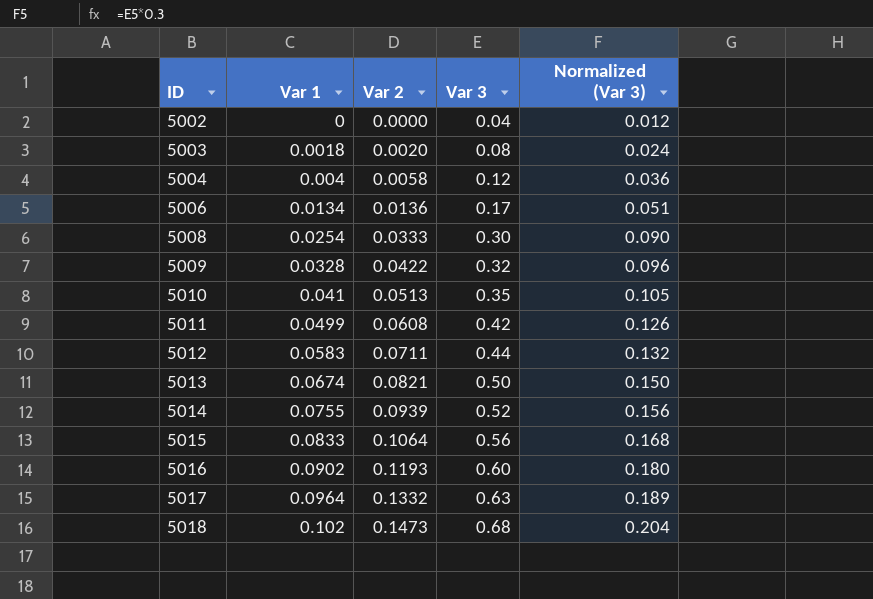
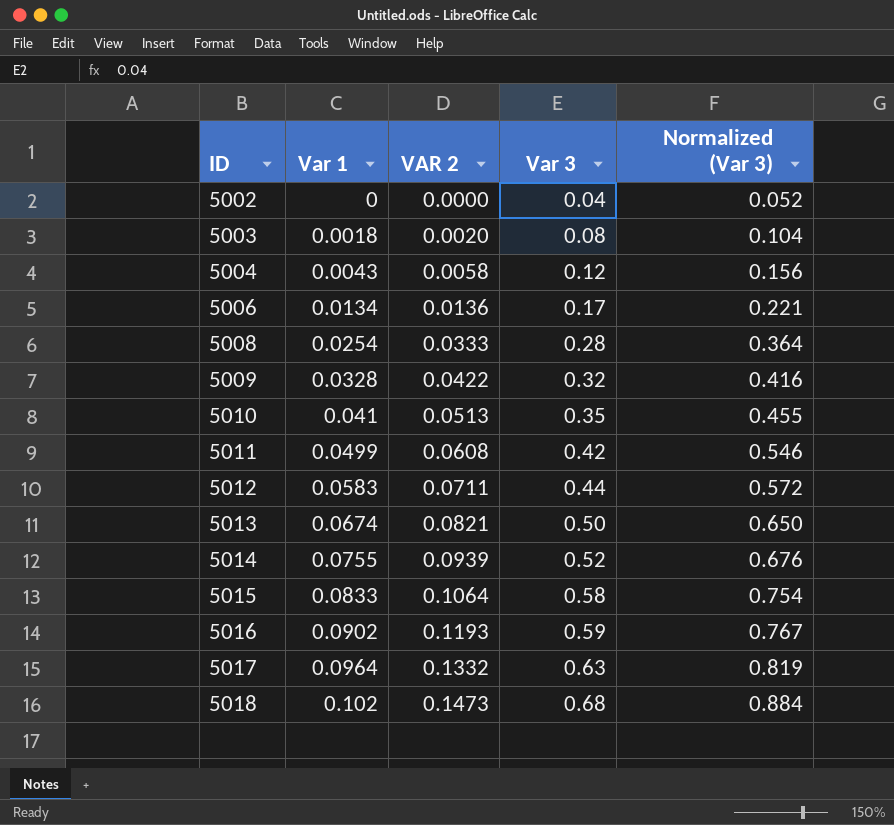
column name: Var 2 -> VAR 2
column Normalized (Var 3) | formula: [Var 3] * 0.3 -> [Var 3] * 1.3
5004 | Var 1: 0.004 -> 0.0043
5008 | Var 3: 0.30 -> 0.28
5015 | Var 3: 0.56 -> 0.58
5016 | Var 3: 0.60 -> 0.59

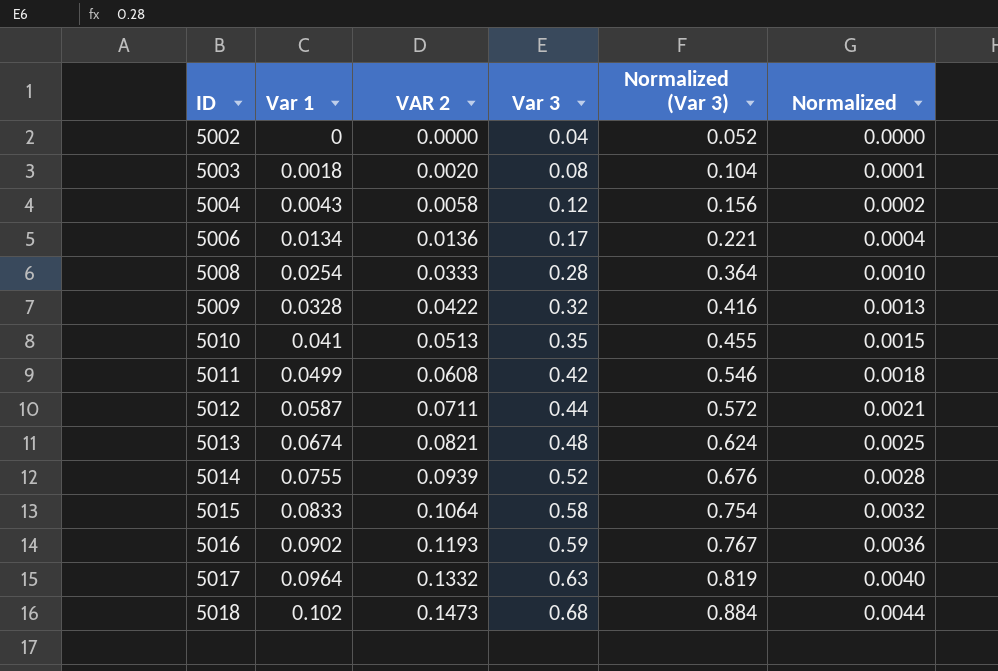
column Normalized | formula: none -> [VAR 2] * 0.03
5012 | Var 1: 0.0583 -> 0.0587
5013 | Var 3: 0.50 -> 0.48
5013 | Normalized (Var 3): 0.650 -> 0.624

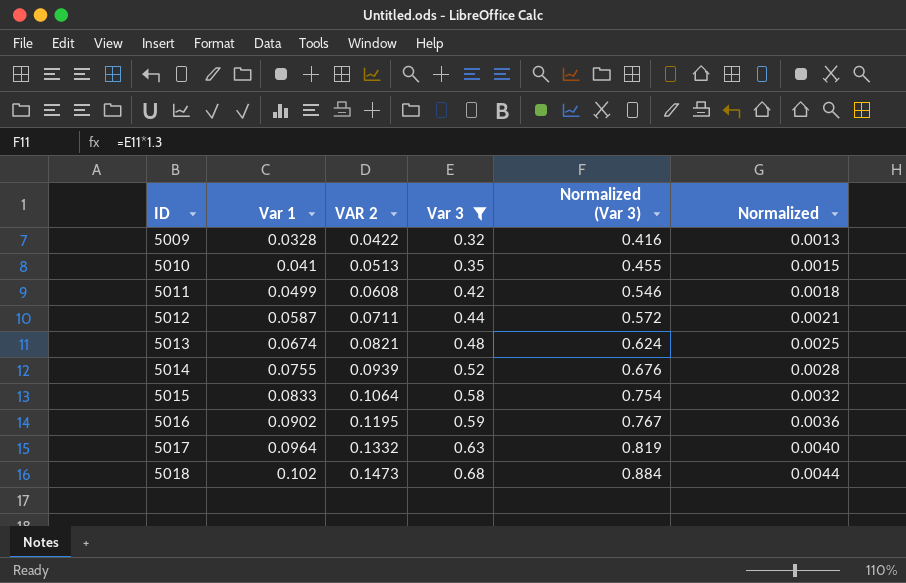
filter: none -> Var 3 >= 0.32
5016 | VAR 2: 0.1193 -> 0.1195

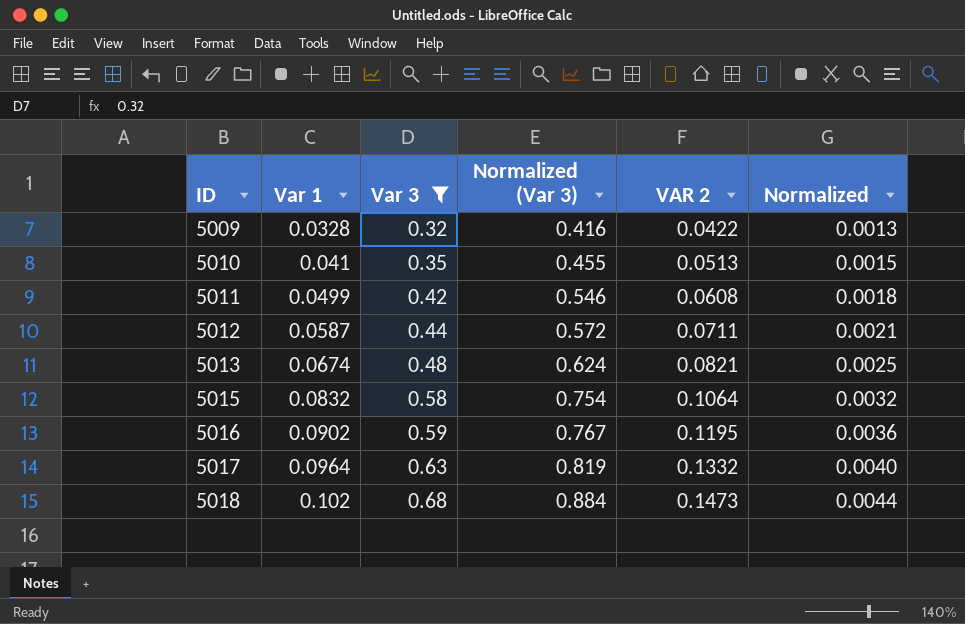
column VAR 2 | position: 3 -> 5
row 5014: 0.0755 | 0.0939 | 0.52 | 0.676 | 0.0028 -> none
5015 | Var 1: 0.0833 -> 0.0832

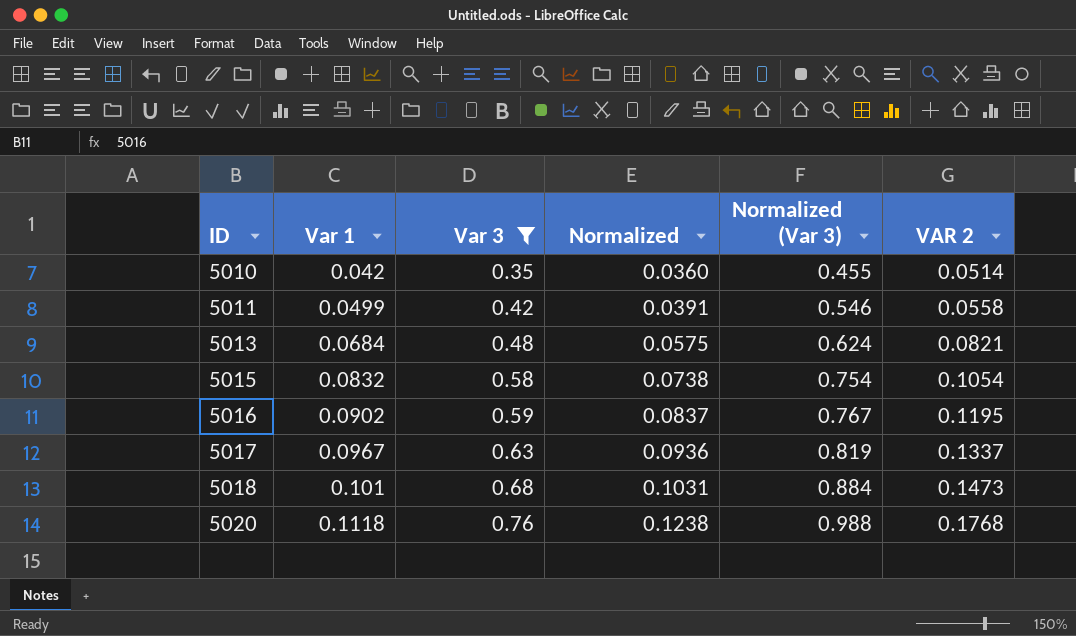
column Normalized | formula: [VAR 2] * 0.03 -> [VAR 2] * 0.7
column Normalized | position: 6 -> 4
row 5009: 0.0328 | 0.32 | 0.416 | 0.0422 | 0.0013 -> none
row 5012: 0.0587 | 0.44 | 0.572 | 0.0711 | 0.0021 -> none
5010 | Var 1: 0.041 -> 0.042
5010 | VAR 2: 0.0513 -> 0.0514
5011 | VAR 2: 0.0608 -> 0.0558
5013 | Var 1: 0.0674 -> 0.0684
5015 | VAR 2: 0.1064 -> 0.1054
5017 | Var 1: 0.0964 -> 0.0967
5017 | VAR 2: 0.1332 -> 0.1337
5018 | Var 1: 0.102 -> 0.101
row 5020: none -> 0.1118 | 0.76 | 0.1238 | 0.988 | 0.1768

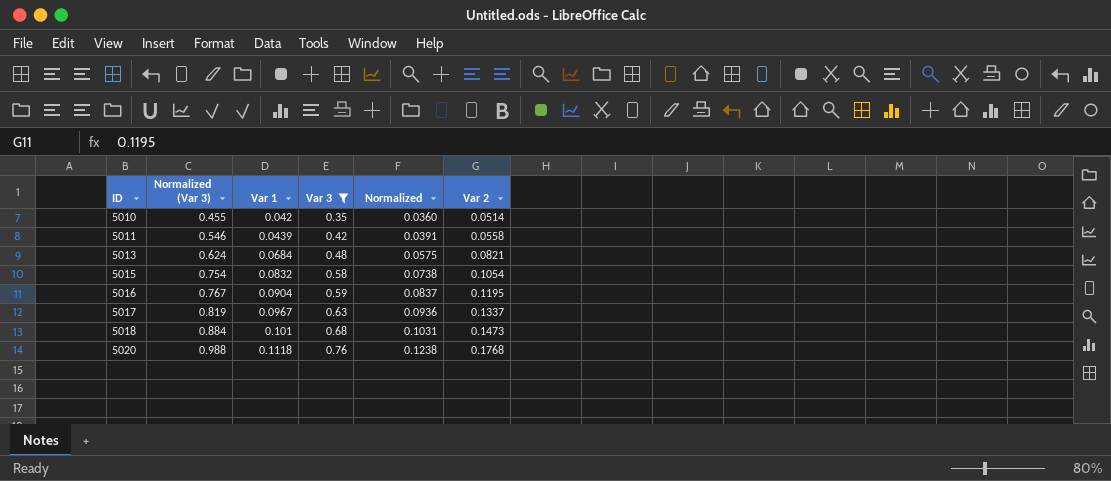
column Normalized (Var 3) | position: 5 -> 2
column name: VAR 2 -> Var 2
5011 | Var 1: 0.0499 -> 0.0439
5016 | Var 1: 0.0902 -> 0.0904

